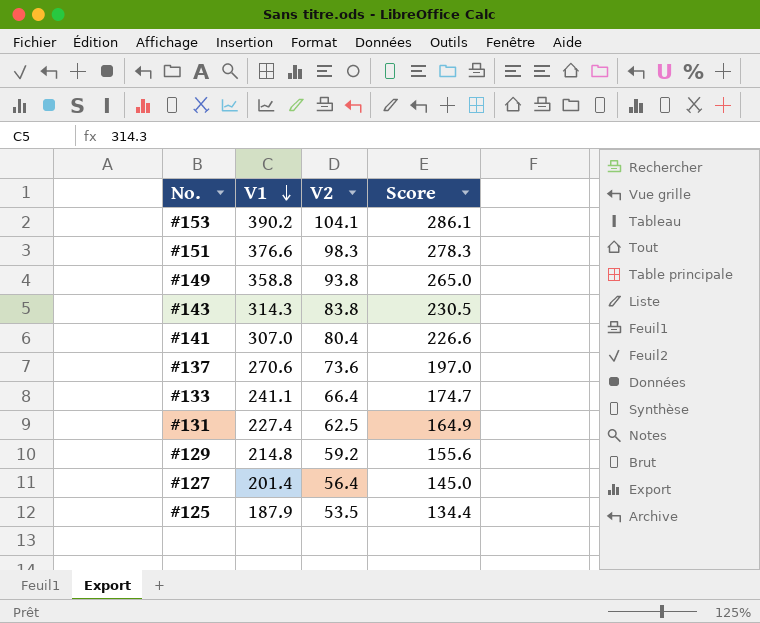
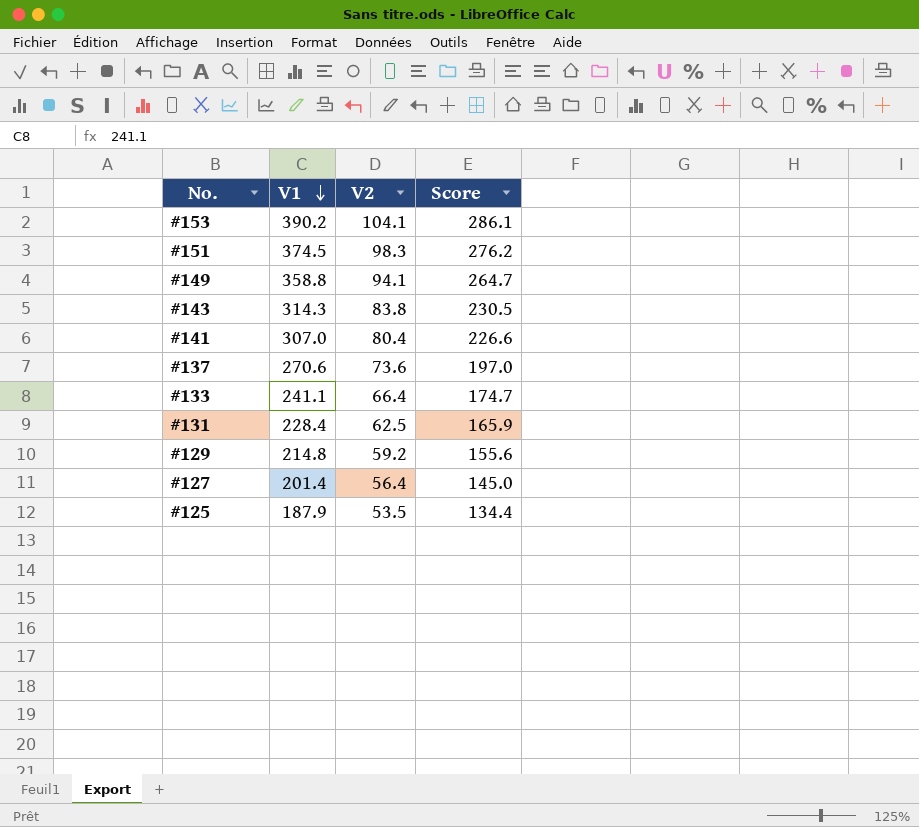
#151 | V1: 376.6 -> 374.5
#151 | Score: 278.3 -> 276.2
#149 | V2: 93.8 -> 94.1
#149 | Score: 265.0 -> 264.7
#131 | V1: 227.4 -> 228.4
#131 | Score: 164.9 -> 165.9

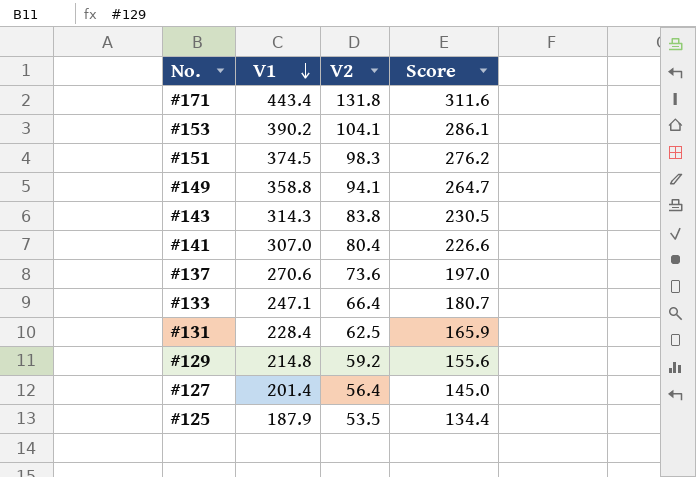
row #171: none -> 443.4 | 131.8 | 311.6
#133 | V1: 241.1 -> 247.1
#133 | Score: 174.7 -> 180.7

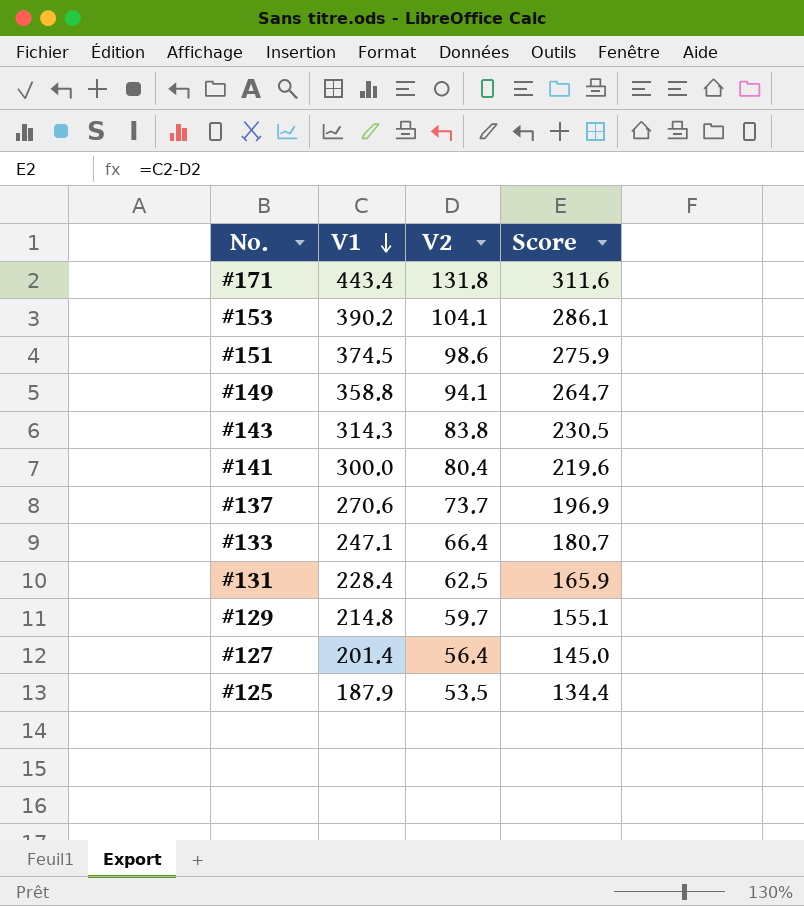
#151 | V2: 98.3 -> 98.6
#151 | Score: 276.2 -> 275.9
#141 | V1: 307.0 -> 300.0
#141 | Score: 226.6 -> 219.6
#137 | V2: 73.6 -> 73.7
#137 | Score: 197.0 -> 196.9
#129 | V2: 59.2 -> 59.7
#129 | Score: 155.6 -> 155.1

